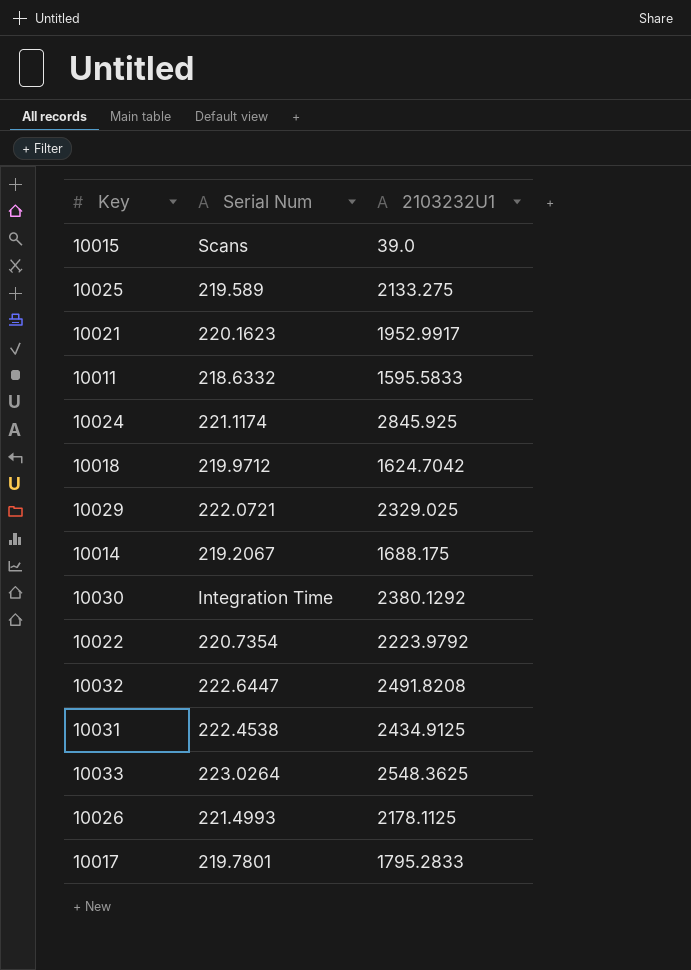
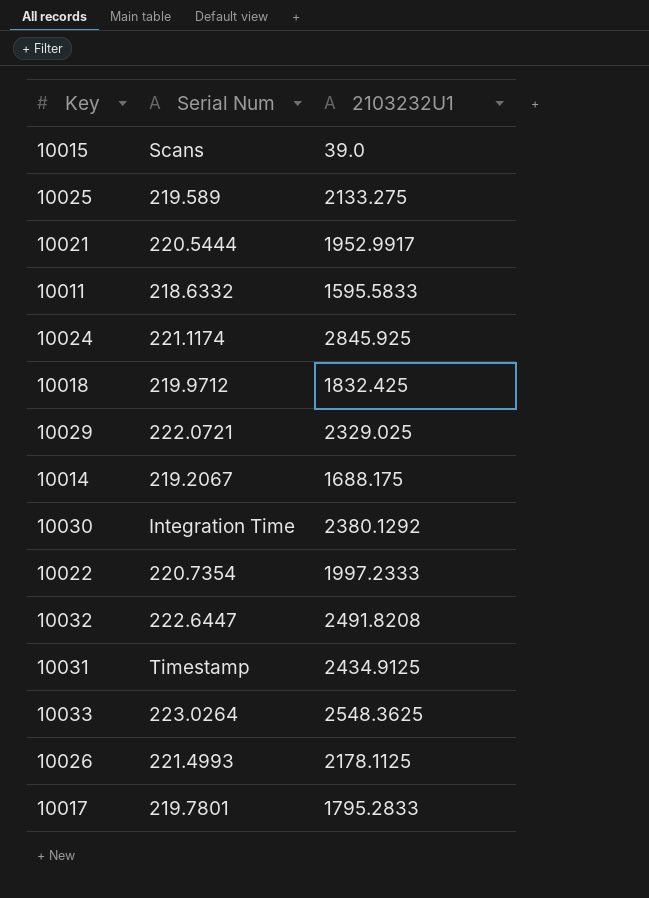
10021 | Serial Num: 220.1623 -> 220.5444
10018 | 2103232U1: 1624.7042 -> 1832.425
10022 | 2103232U1: 2223.9792 -> 1997.2333
10031 | Serial Num: 222.4538 -> Timestamp

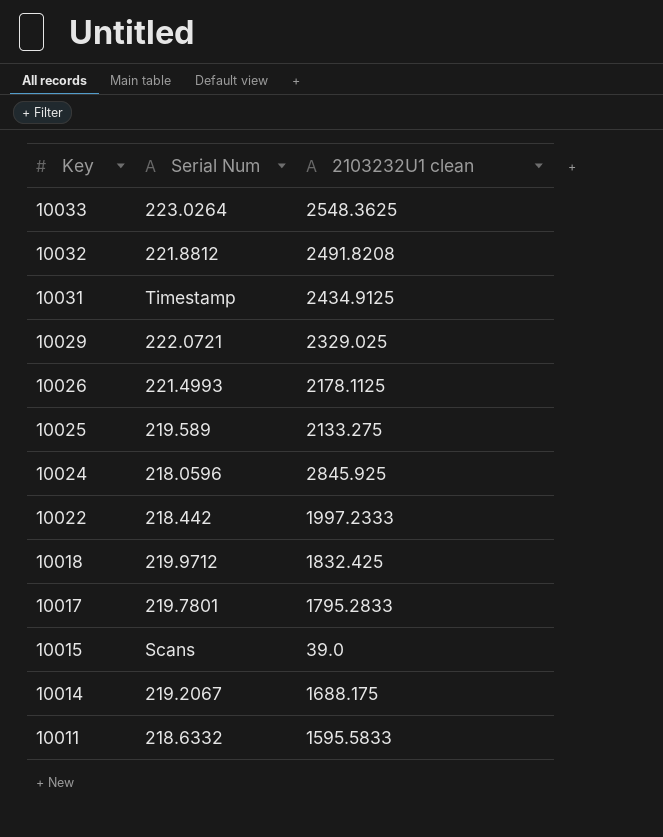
row order: none -> Key descending
column name: 2103232U1 -> 2103232U1 clean
row 10021: 220.5444 | 1952.9917 -> none
row 10030: Integration Time | 2380.1292 -> none
10032 | Serial Num: 222.6447 -> 221.8812
10024 | Serial Num: 221.1174 -> 218.0596
10022 | Serial Num: 220.7354 -> 218.442

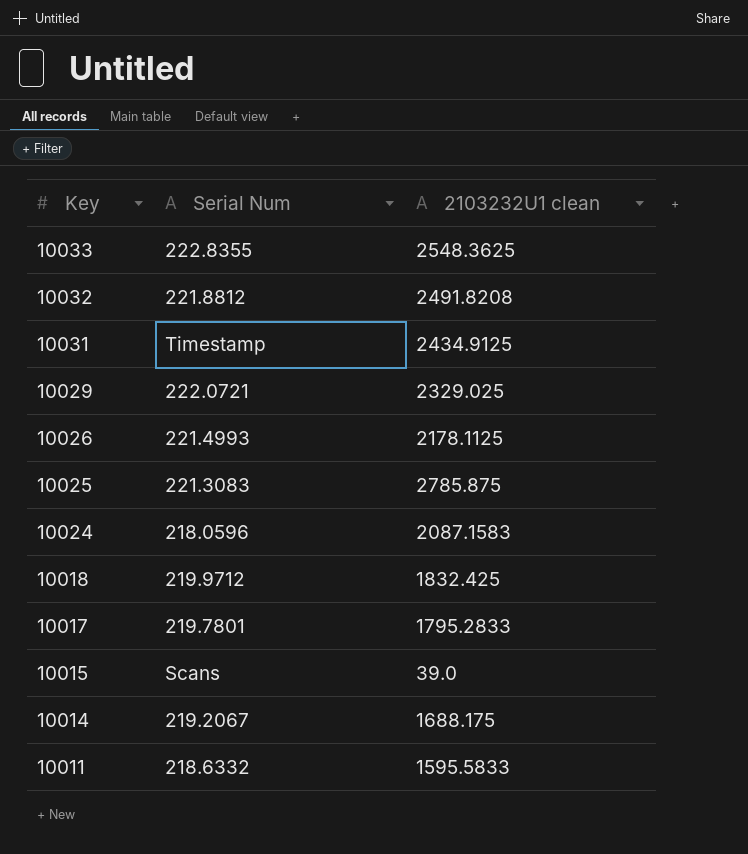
row 10022: 218.442 | 1997.2333 -> none
10033 | Serial Num: 223.0264 -> 222.8355
10025 | Serial Num: 219.589 -> 221.3083
10025 | 2103232U1 clean: 2133.275 -> 2785.875
10024 | 2103232U1 clean: 2845.925 -> 2087.1583

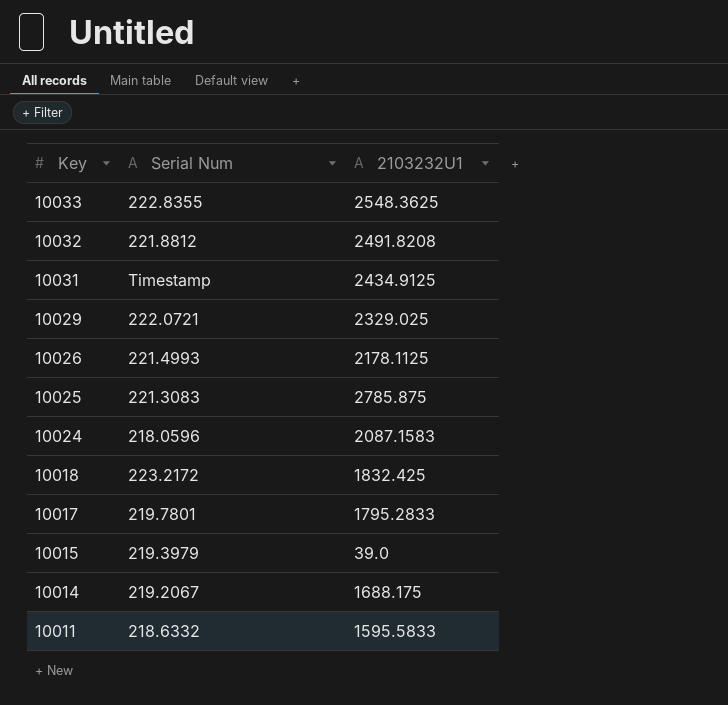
column name: 2103232U1 clean -> 2103232U1
10018 | Serial Num: 219.9712 -> 223.2172
10015 | Serial Num: Scans -> 219.3979

